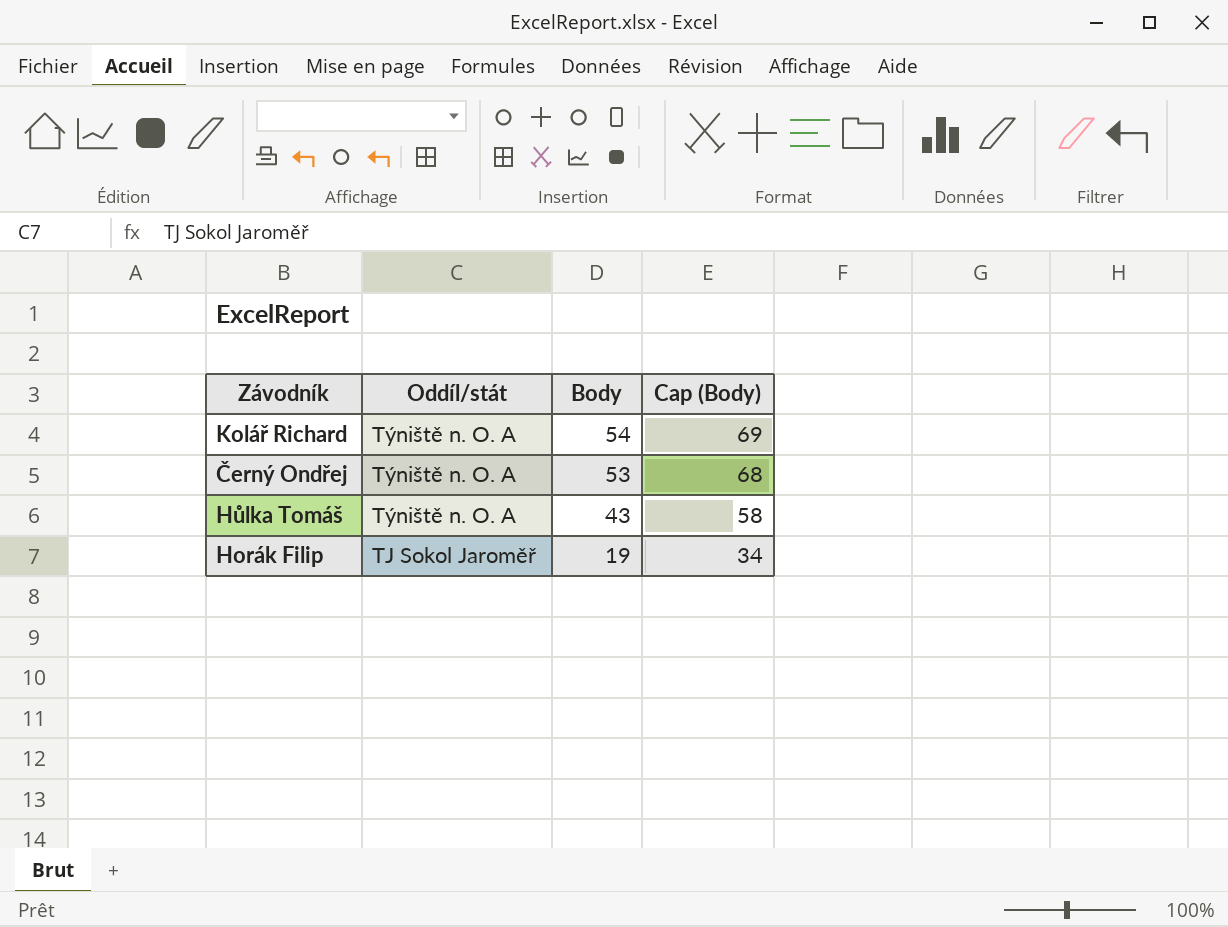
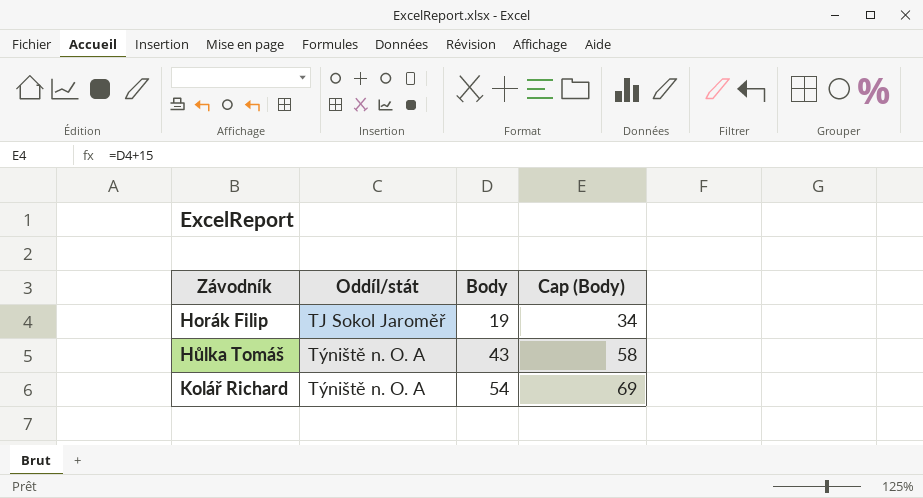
row order: Oddíl/stát descending -> Závodník ascending
row Černý Ondřej: Týniště n. O. A | 53 | 68 -> none

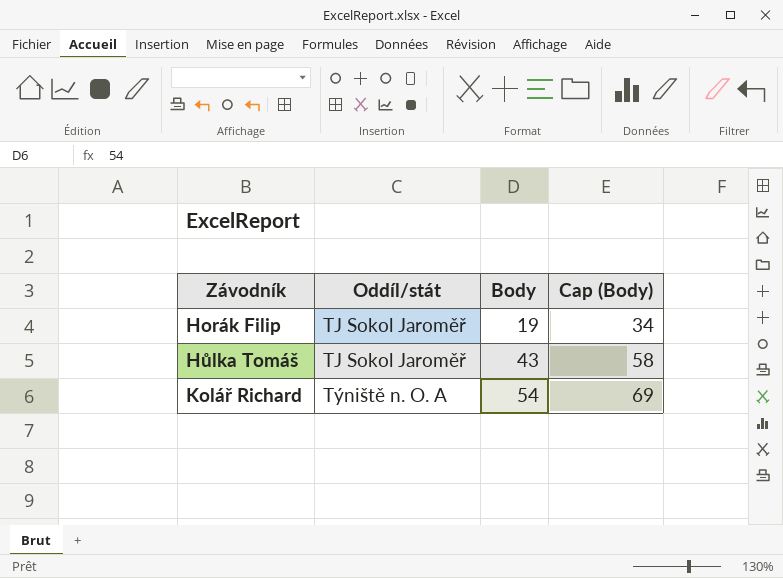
Hůlka Tomáš | Oddíl/stát: Týniště n. O. A -> TJ Sokol Jaroměř

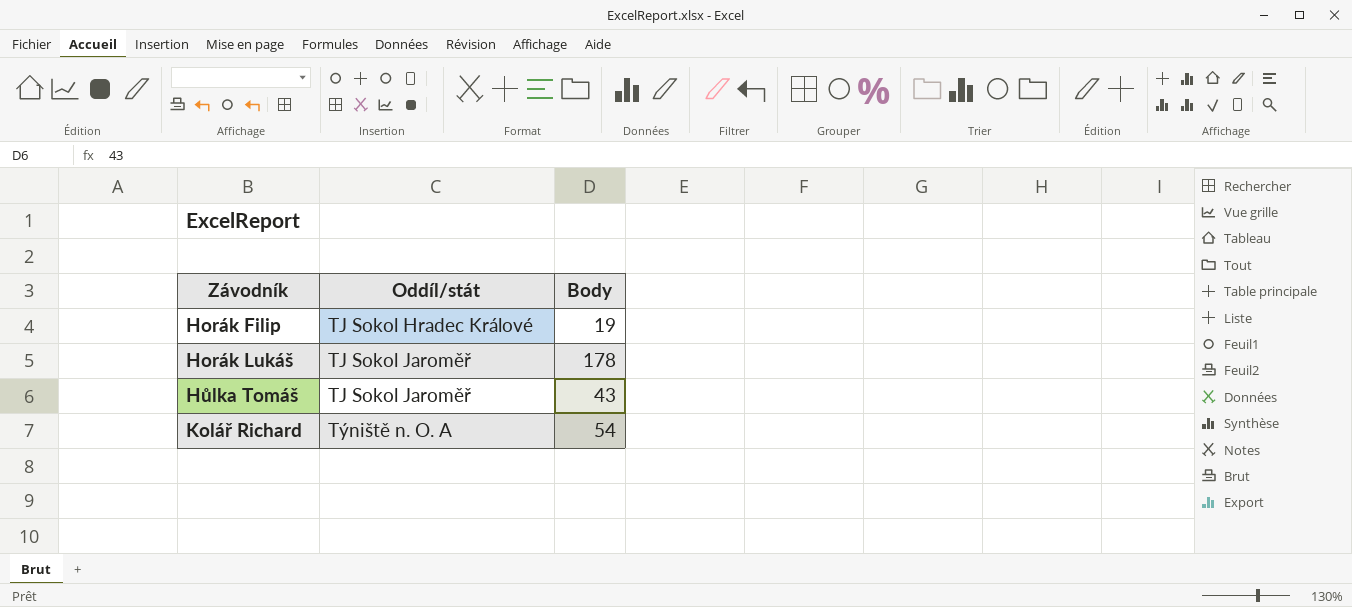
column Cap (Body) | formula: [Body] + 15 -> none
Horák Filip | Oddíl/stát: TJ Sokol Jaroměř -> TJ Sokol Hradec Králové
row Horák Lukáš: none -> TJ Sokol Jaroměř | 178

